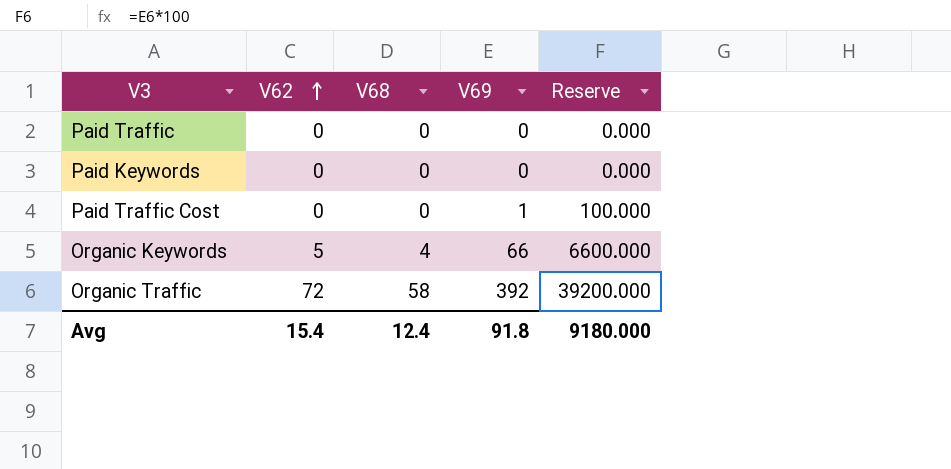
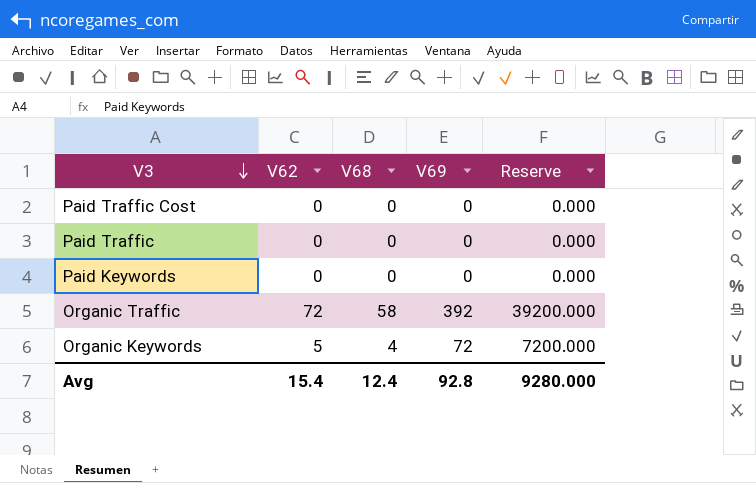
row order: V62 ascending -> V3 descending
Paid Traffic Cost | V69: 1 -> 0
Paid Traffic Cost | Reserve: 100.000 -> 0.000
Organic Keywords | V69: 66 -> 72
Organic Keywords | Reserve: 6600.000 -> 7200.000
Avg | V69: 91.8 -> 92.8
Avg | Reserve: 9180.000 -> 9280.000

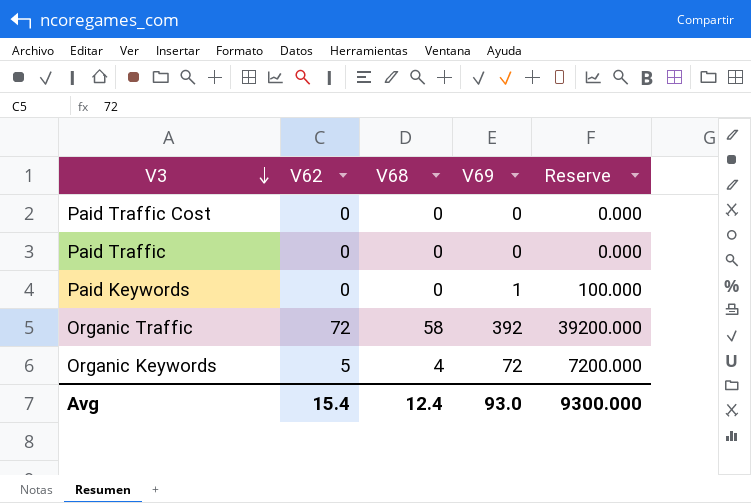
Paid Keywords | V69: 0 -> 1
Paid Keywords | Reserve: 0.000 -> 100.000
Avg | V69: 92.8 -> 93.0
Avg | Reserve: 9280.000 -> 9300.000

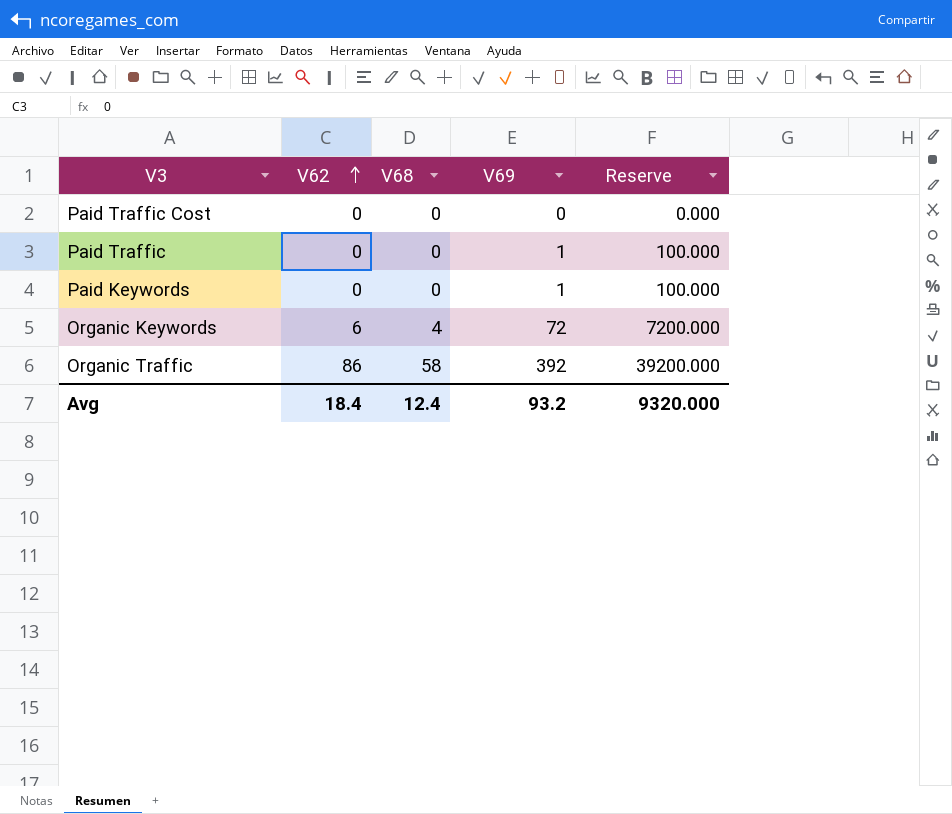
row order: V3 descending -> V62 ascending
Paid Traffic | V69: 0 -> 1
Paid Traffic | Reserve: 0.000 -> 100.000
Organic Keywords | V62: 5 -> 6
Organic Traffic | V62: 72 -> 86
Avg | V62: 15.4 -> 18.4
Avg | V69: 93.0 -> 93.2
Avg | Reserve: 9300.000 -> 9320.000

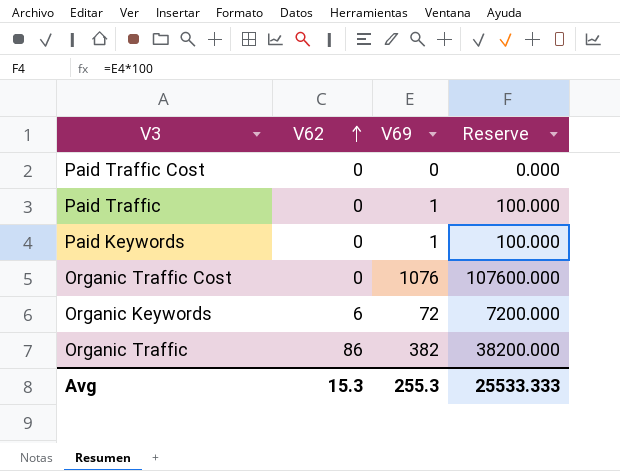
column V68 | position: 3 -> none
row Organic Traffic Cost: none -> 0 | 1076 | 107600.000
Organic Traffic | V69: 392 -> 382
Organic Traffic | Reserve: 39200.000 -> 38200.000
Avg | V62: 18.4 -> 15.3
Avg | V69: 93.2 -> 255.3
Avg | Reserve: 9320.000 -> 25533.333

